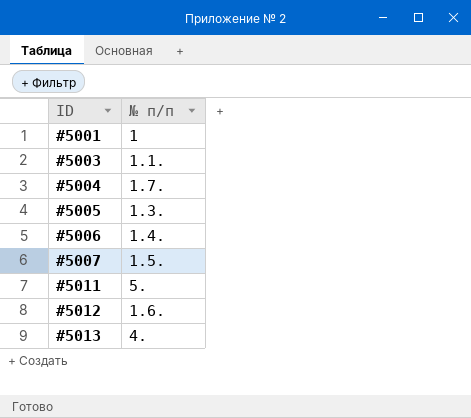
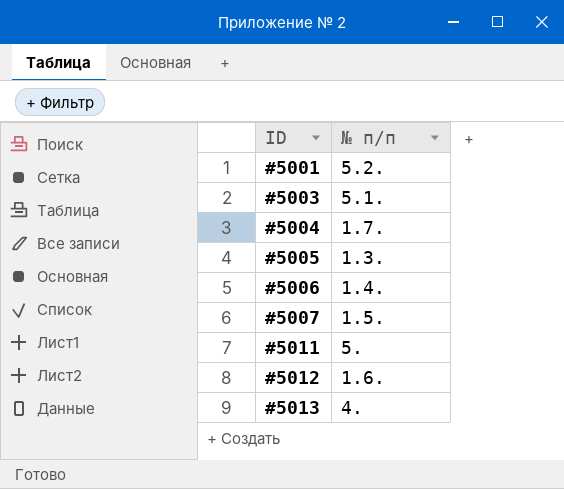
#5001 | № п/п: 1 -> 5.2.
#5003 | № п/п: 1.1. -> 5.1.

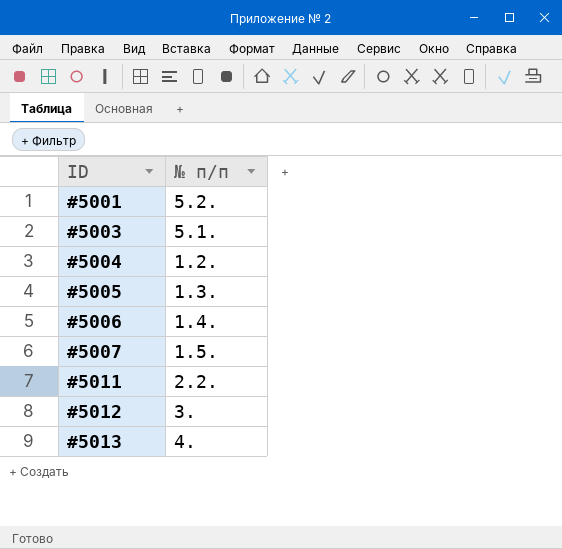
#5004 | № п/п: 1.7. -> 1.2.
#5011 | № п/п: 5. -> 2.2.
#5012 | № п/п: 1.6. -> 3.

